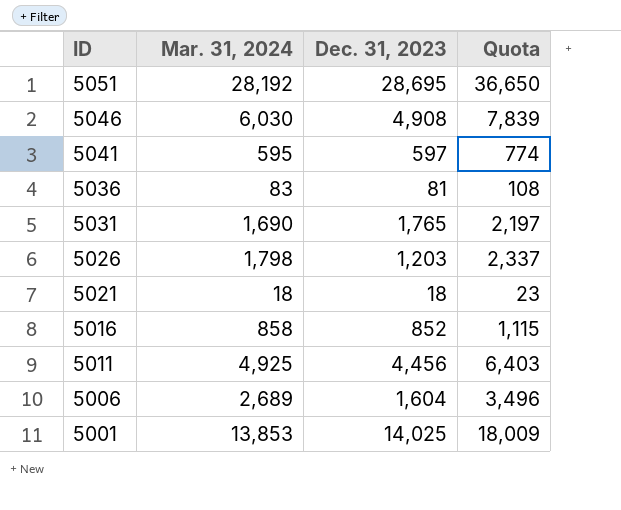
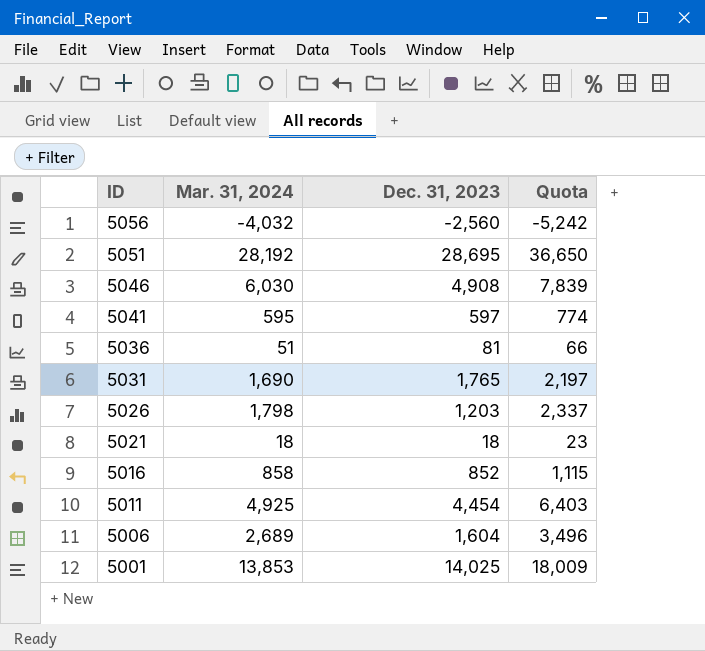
row 5056: none -> -4,032 | -2,560 | -5,242
5036 | Mar. 31, 2024: 83 -> 51
5036 | Quota: 108 -> 66
5011 | Dec. 31, 2023: 4,456 -> 4,454

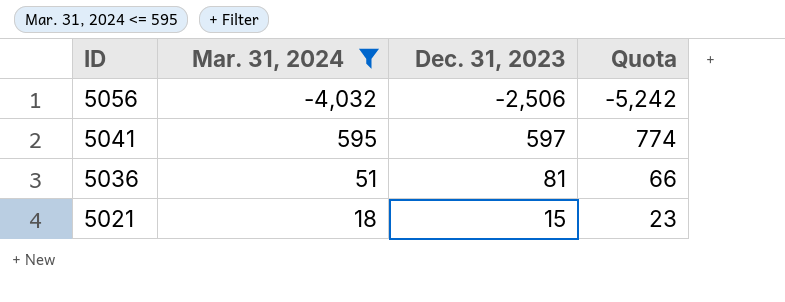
filter: none -> Mar. 31, 2024 <= 595
5056 | Dec. 31, 2023: -2,560 -> -2,506
5021 | Dec. 31, 2023: 18 -> 15

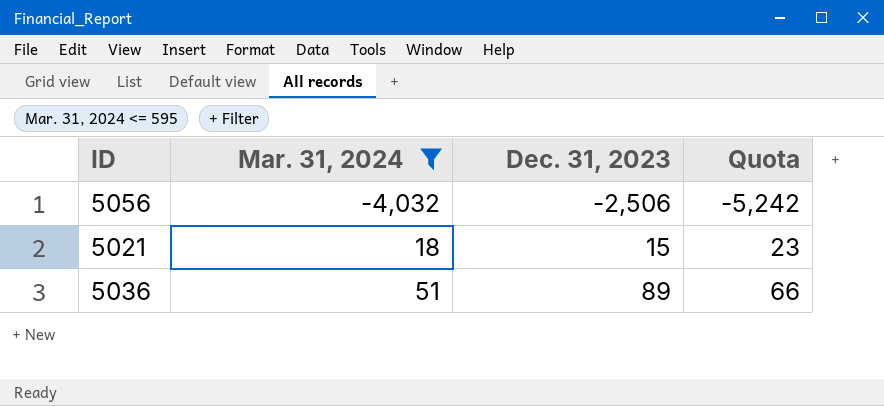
row order: ID descending -> Mar. 31, 2024 ascending
row 5041: 595 | 597 | 774 -> none
5036 | Dec. 31, 2023: 81 -> 89

